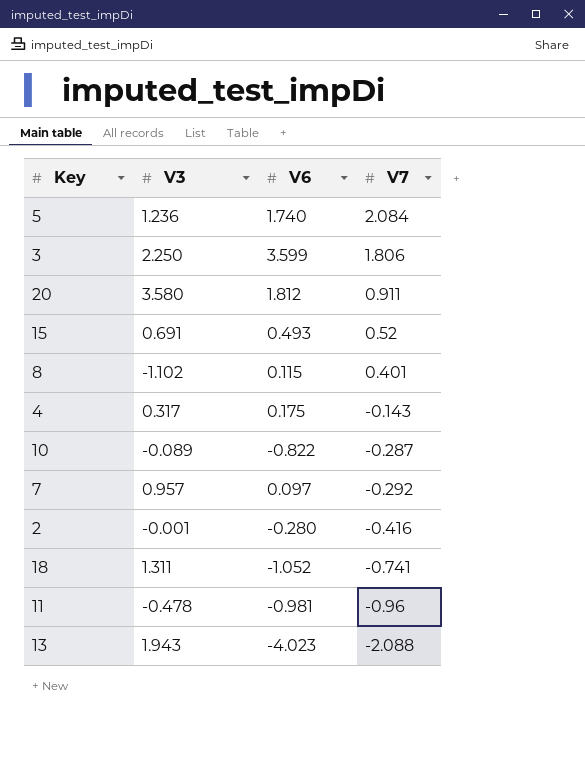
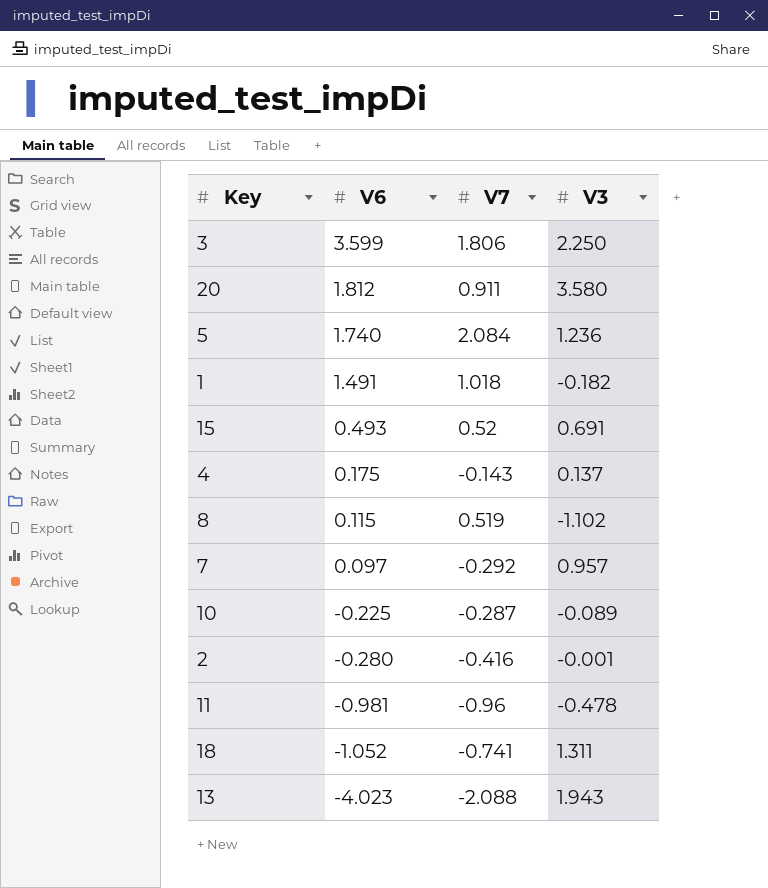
row order: V7 descending -> V6 descending
column V3 | position: 2 -> 4
row 1: none -> 1.491 | 1.018 | -0.182
4 | V3: 0.317 -> 0.137
8 | V7: 0.401 -> 0.519
10 | V6: -0.822 -> -0.225

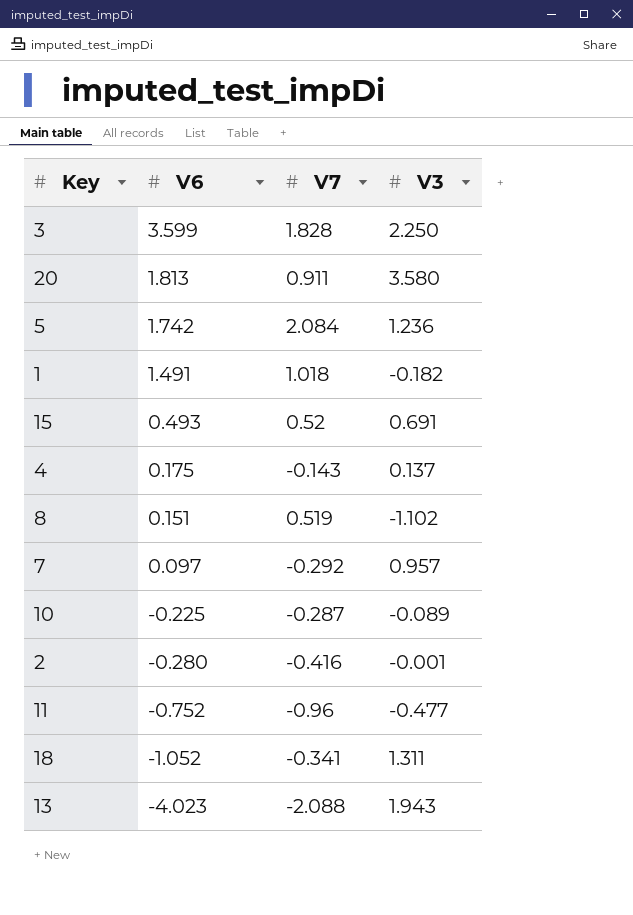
3 | V7: 1.806 -> 1.828
20 | V6: 1.812 -> 1.813
5 | V6: 1.740 -> 1.742
8 | V6: 0.115 -> 0.151
11 | V6: -0.981 -> -0.752
11 | V3: -0.478 -> -0.477
18 | V7: -0.741 -> -0.341

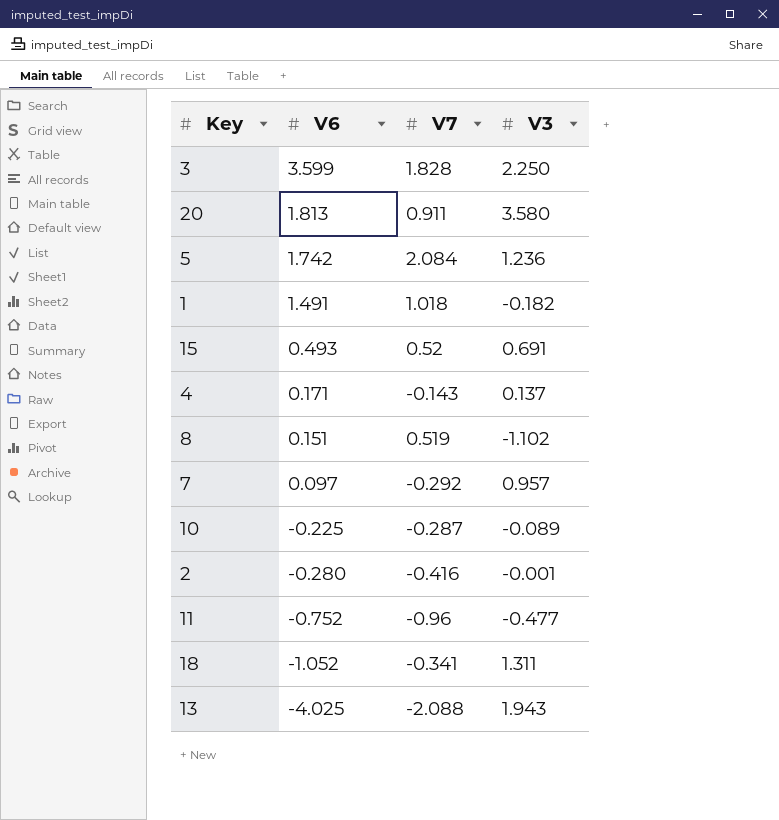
4 | V6: 0.175 -> 0.171
13 | V6: -4.023 -> -4.025

